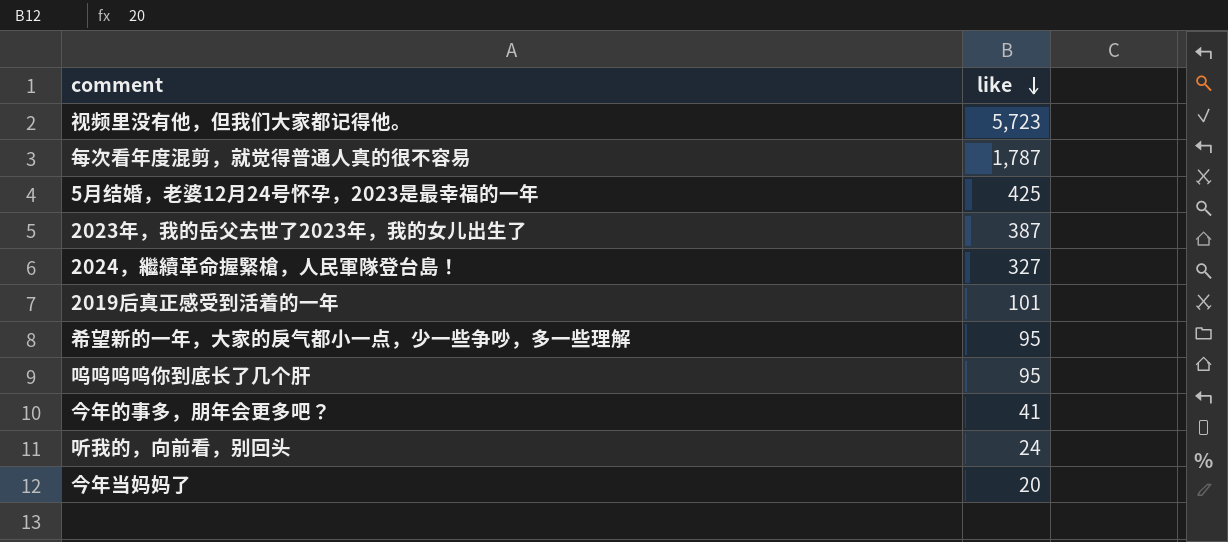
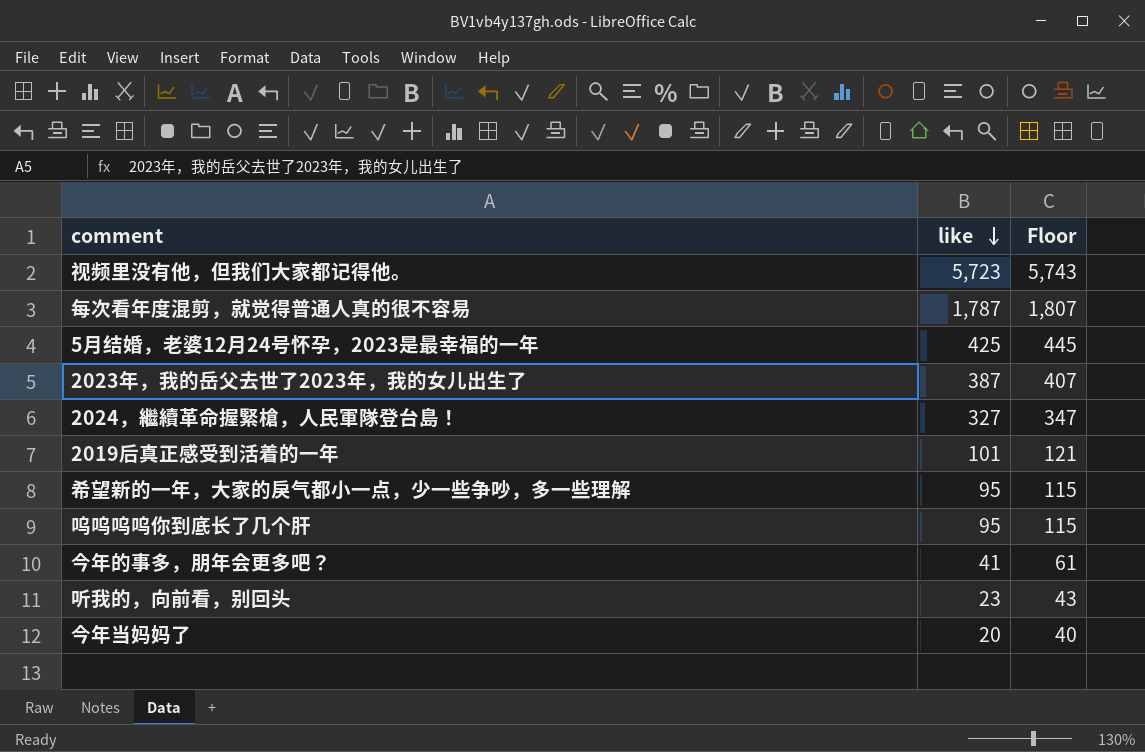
column Floor | formula: none -> [like] + 20
听我的，向前看，别回头 | like: 24 -> 23

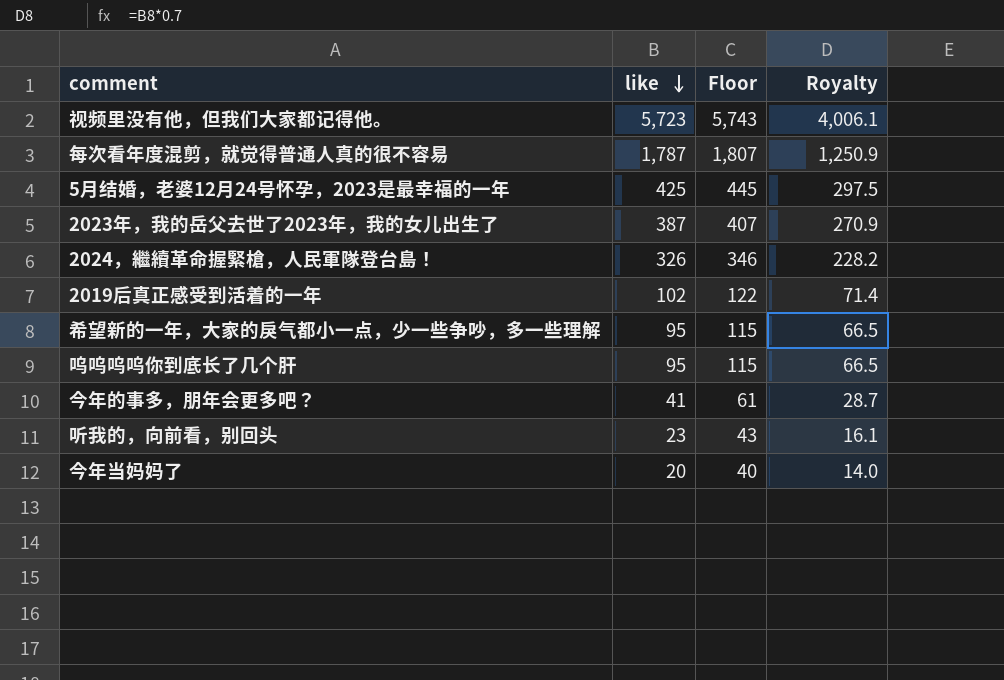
column Royalty | formula: none -> [like] * 0.7
2024，繼續革命握緊槍，人民軍隊登台島！ | like: 327 -> 326
2024，繼續革命握緊槍，人民軍隊登台島！ | Floor: 347 -> 346
2019后真正感受到活着的一年 | like: 101 -> 102
2019后真正感受到活着的一年 | Floor: 121 -> 122

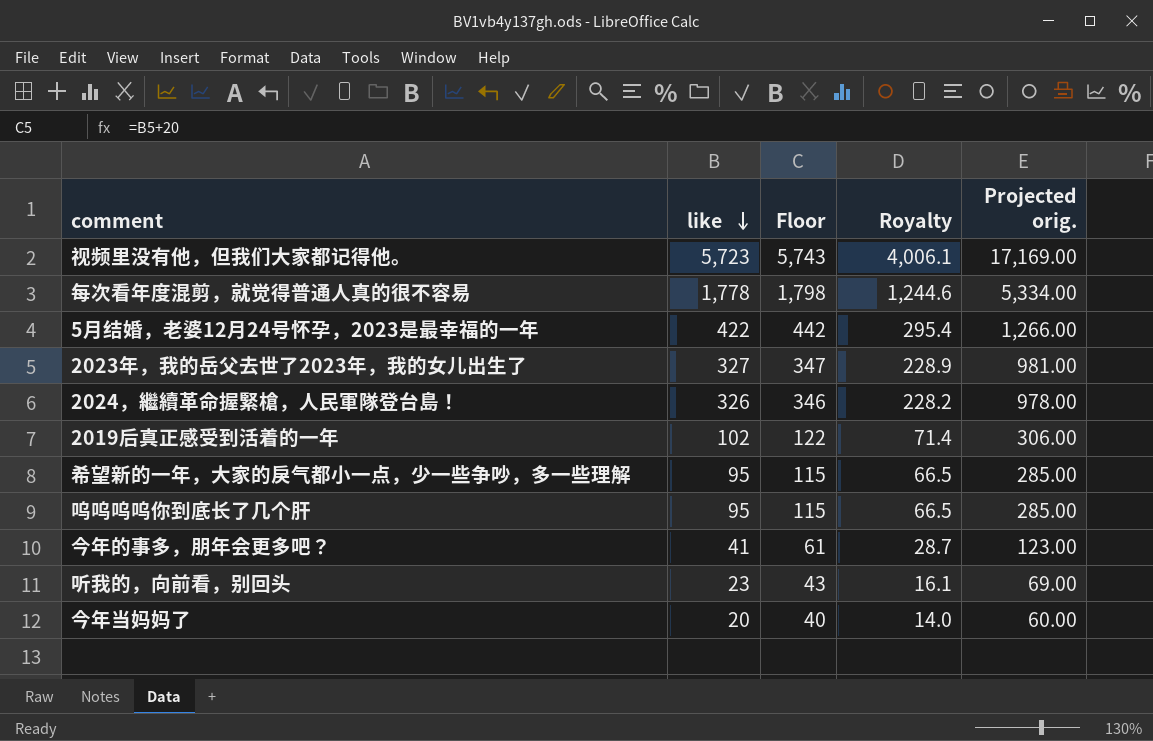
column Projected orig. | formula: none -> [like] * 3
每次看年度混剪，就觉得普通人真的很不容易 | like: 1,787 -> 1,778
每次看年度混剪，就觉得普通人真的很不容易 | Floor: 1,807 -> 1,798
每次看年度混剪，就觉得普通人真的很不容易 | Royalty: 1,250.9 -> 1,244.6
5月结婚，老婆12月24号怀孕，2023是最幸福的一年 | like: 425 -> 422
5月结婚，老婆12月24号怀孕，2023是最幸福的一年 | Floor: 445 -> 442
5月结婚，老婆12月24号怀孕，2023是最幸福的一年 | Royalty: 297.5 -> 295.4
2023年，我的岳父去世了2023年，我的女儿出生了 | like: 387 -> 327
2023年，我的岳父去世了2023年，我的女儿出生了 | Floor: 407 -> 347
2023年，我的岳父去世了2023年，我的女儿出生了 | Royalty: 270.9 -> 228.9

